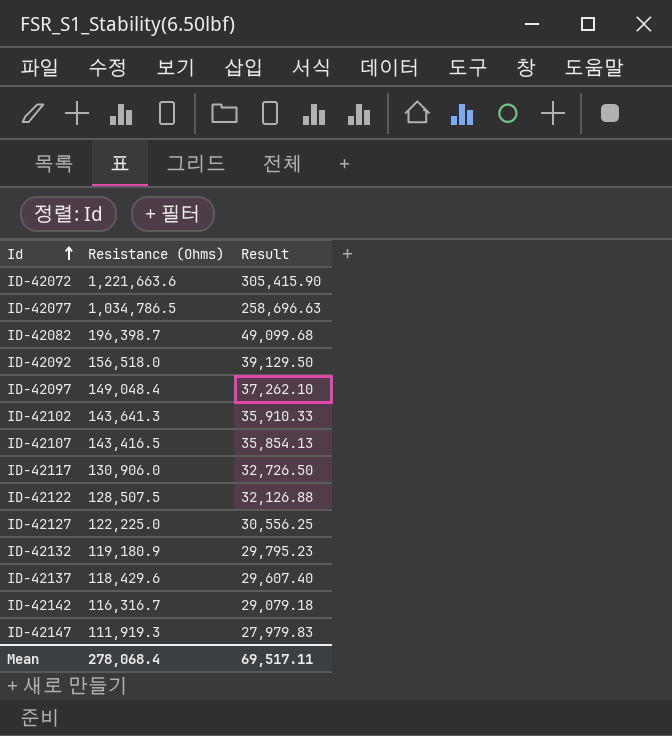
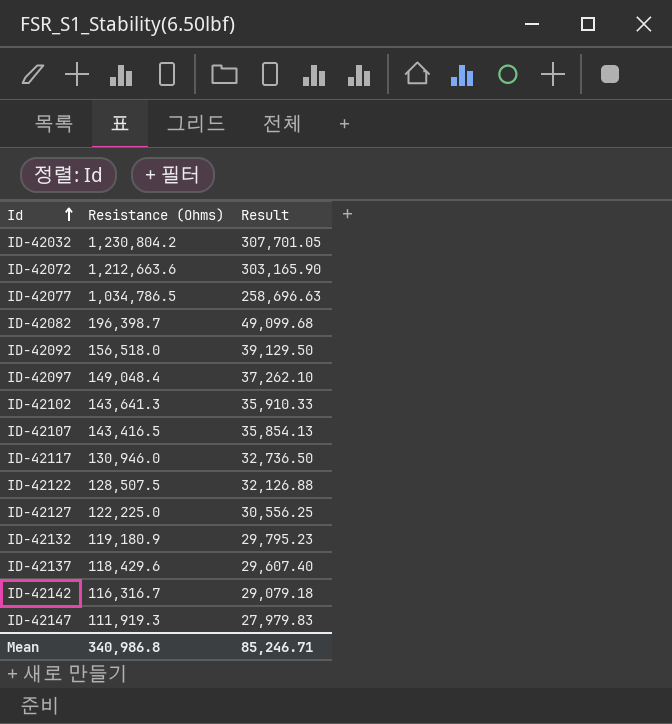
row ID-42032: none -> 1,230,804.2 | 307,701.05
ID-42072 | Resistance (Ohms): 1,221,663.6 -> 1,212,663.6
ID-42072 | Result: 305,415.90 -> 303,165.90
ID-42117 | Resistance (Ohms): 130,906.0 -> 130,946.0
ID-42117 | Result: 32,726.50 -> 32,736.50
Mean | Resistance (Ohms): 278,068.4 -> 340,986.8
Mean | Result: 69,517.11 -> 85,246.71

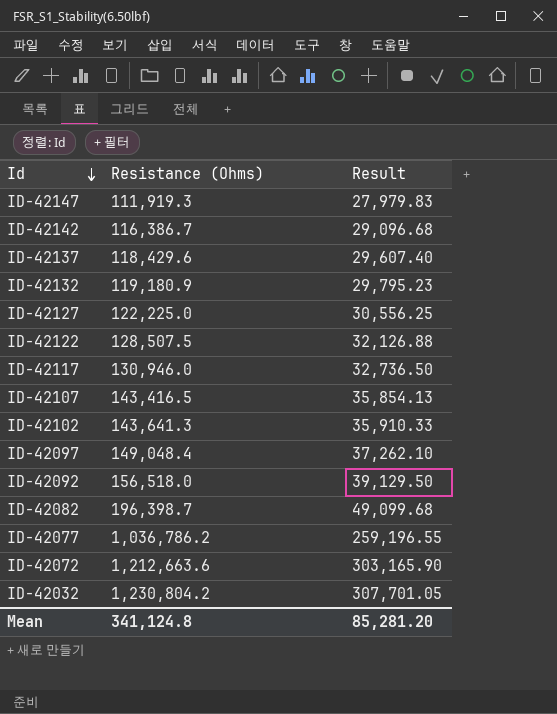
row order: Id ascending -> Id descending
ID-42142 | Resistance (Ohms): 116,316.7 -> 116,386.7
ID-42142 | Result: 29,079.18 -> 29,096.68
ID-42077 | Resistance (Ohms): 1,034,786.5 -> 1,036,786.2
ID-42077 | Result: 258,696.63 -> 259,196.55
Mean | Resistance (Ohms): 340,986.8 -> 341,124.8
Mean | Result: 85,246.71 -> 85,281.20

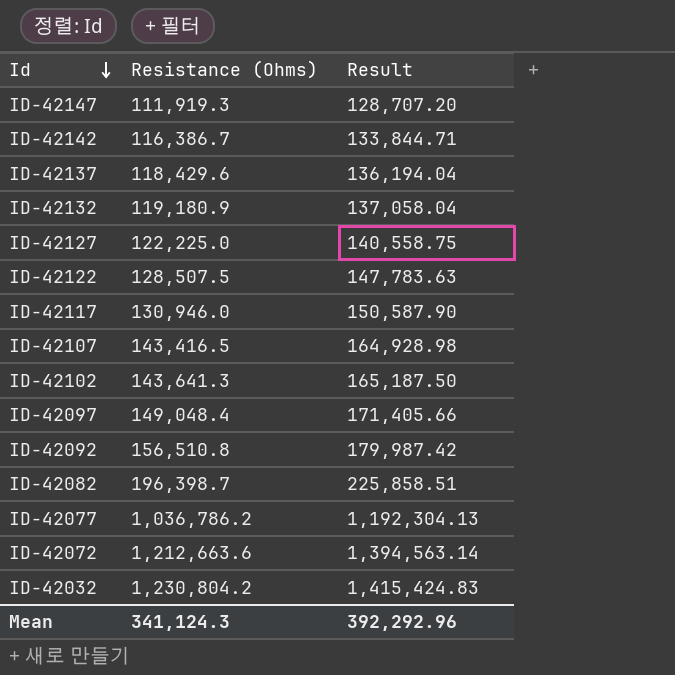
column Result | formula: [Resistance (Ohms)] * 0.25 -> [Resistance (Ohms)] * 1.15
ID-42092 | Resistance (Ohms): 156,518.0 -> 156,510.8
Mean | Resistance (Ohms): 341,124.8 -> 341,124.3
Mean | Result: 85,281.20 -> 392,292.96

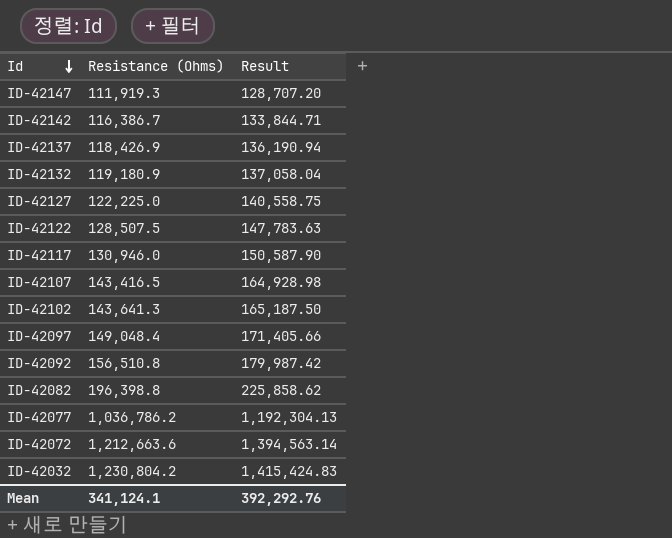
ID-42137 | Resistance (Ohms): 118,429.6 -> 118,426.9
ID-42137 | Result: 136,194.04 -> 136,190.94
ID-42082 | Resistance (Ohms): 196,398.7 -> 196,398.8
ID-42082 | Result: 225,858.51 -> 225,858.62
Mean | Resistance (Ohms): 341,124.3 -> 341,124.1
Mean | Result: 392,292.96 -> 392,292.76

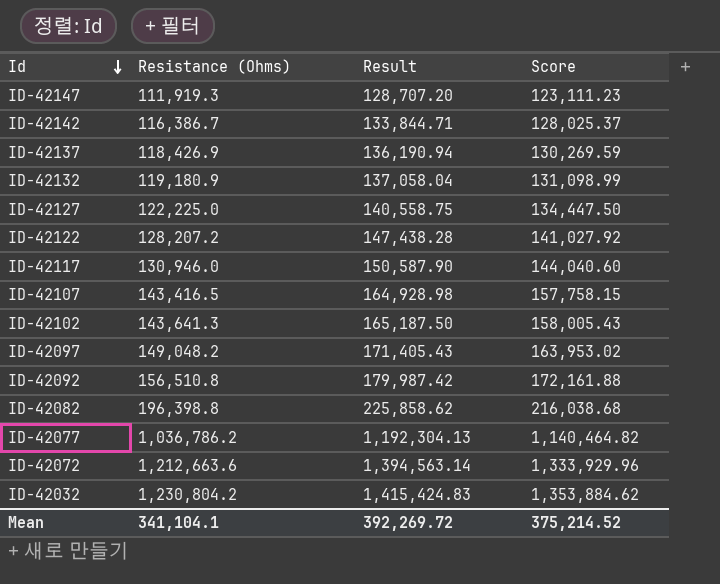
column Score | formula: none -> [Resistance (Ohms)] * 1.1
ID-42122 | Resistance (Ohms): 128,507.5 -> 128,207.2
ID-42122 | Result: 147,783.63 -> 147,438.28
ID-42097 | Resistance (Ohms): 149,048.4 -> 149,048.2
ID-42097 | Result: 171,405.66 -> 171,405.43
Mean | Resistance (Ohms): 341,124.1 -> 341,104.1
Mean | Result: 392,292.76 -> 392,269.72

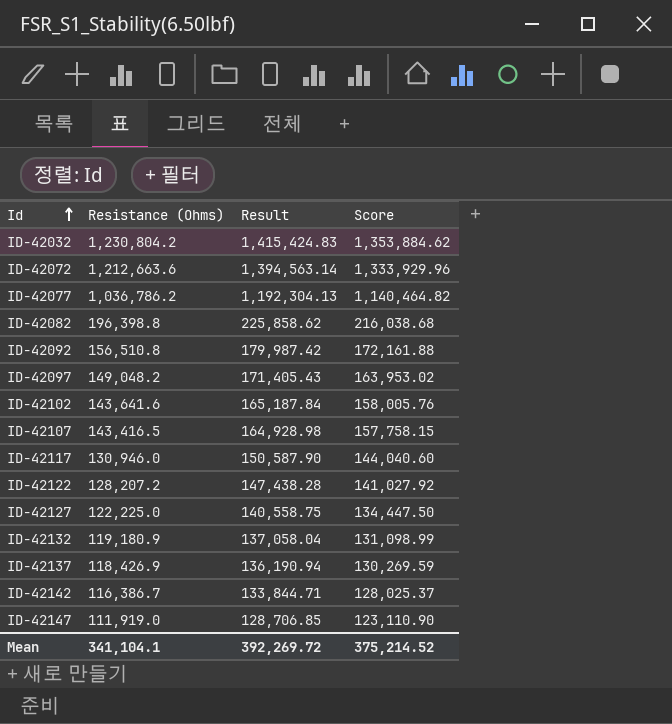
row order: Id descending -> Id ascending
ID-42102 | Resistance (Ohms): 143,641.3 -> 143,641.6
ID-42102 | Result: 165,187.50 -> 165,187.84
ID-42102 | Score: 158,005.43 -> 158,005.76
ID-42147 | Resistance (Ohms): 111,919.3 -> 111,919.0
ID-42147 | Result: 128,707.20 -> 128,706.85
ID-42147 | Score: 123,111.23 -> 123,110.90

